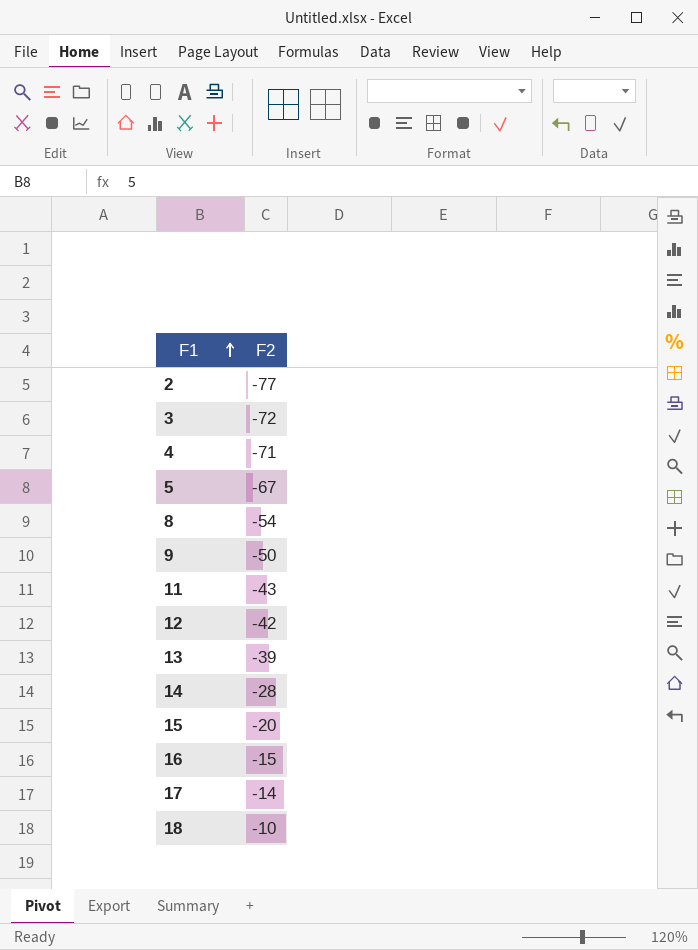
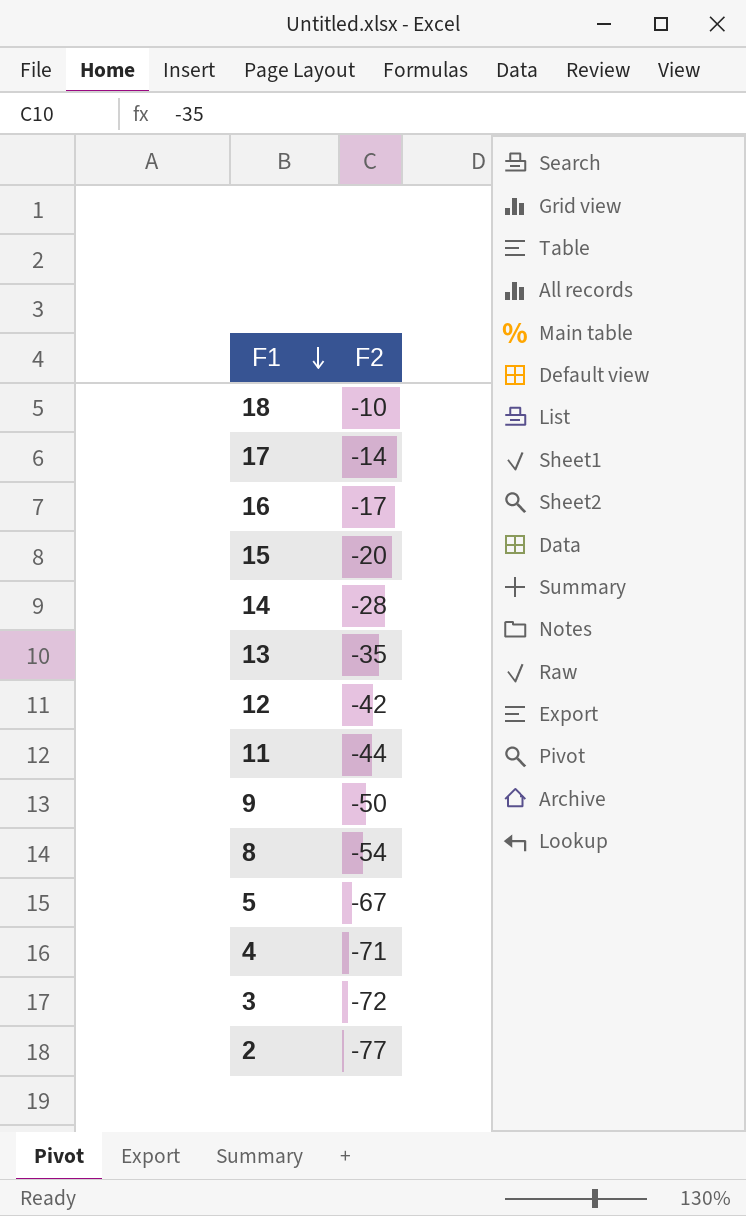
row order: F1 ascending -> F1 descending
16 | F2: -15 -> -17
13 | F2: -39 -> -35
11 | F2: -43 -> -44

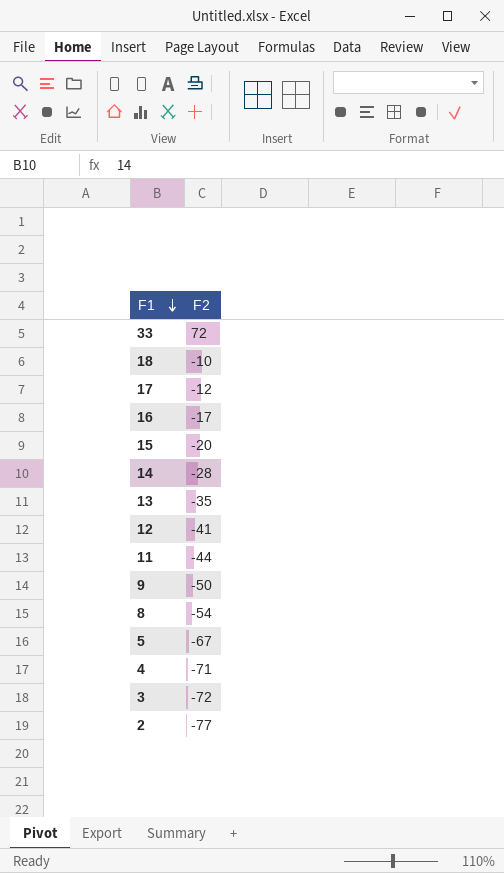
row 33: none -> 72
17 | F2: -14 -> -12
12 | F2: -42 -> -41

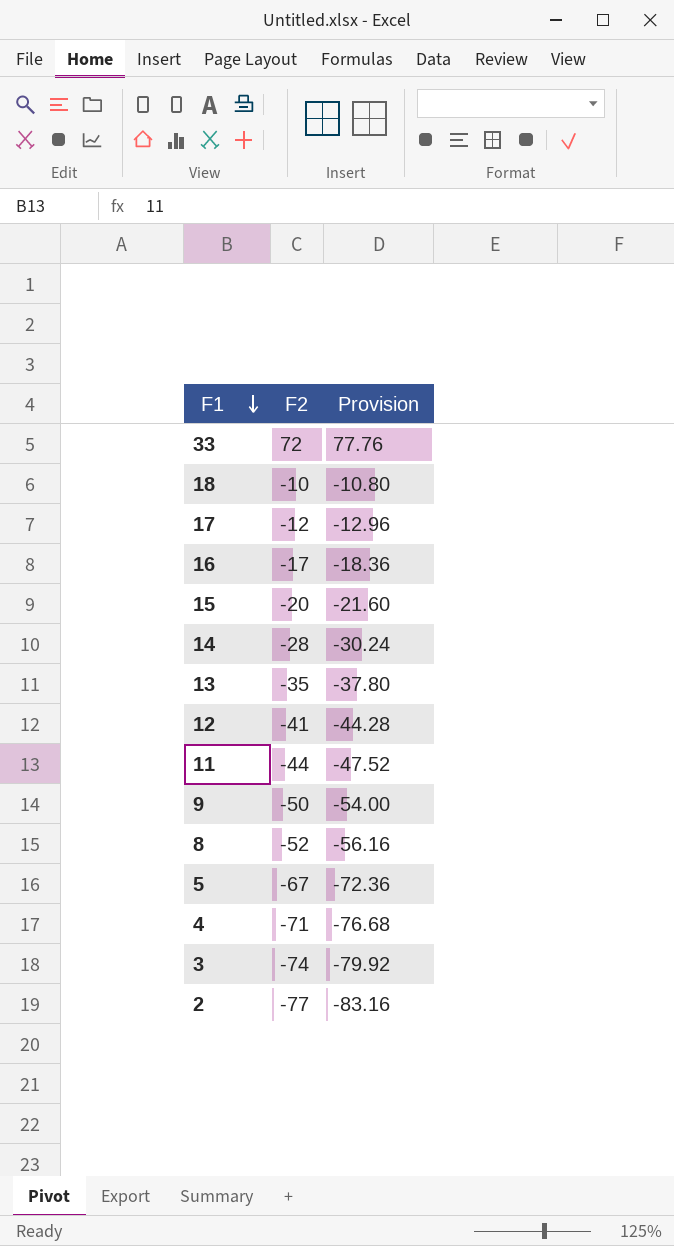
column Provision | formula: none -> [F2] * 1.08
8 | F2: -54 -> -52
3 | F2: -72 -> -74

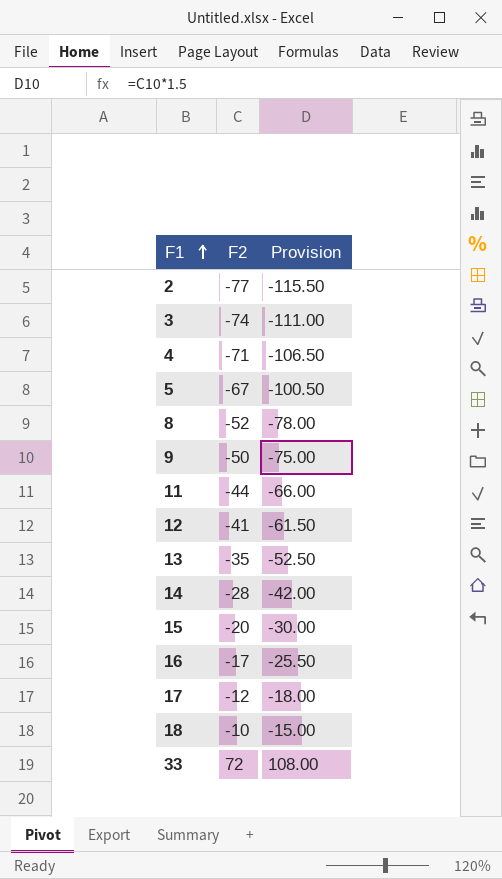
row order: F1 descending -> F1 ascending
column Provision | formula: [F2] * 1.08 -> [F2] * 1.5

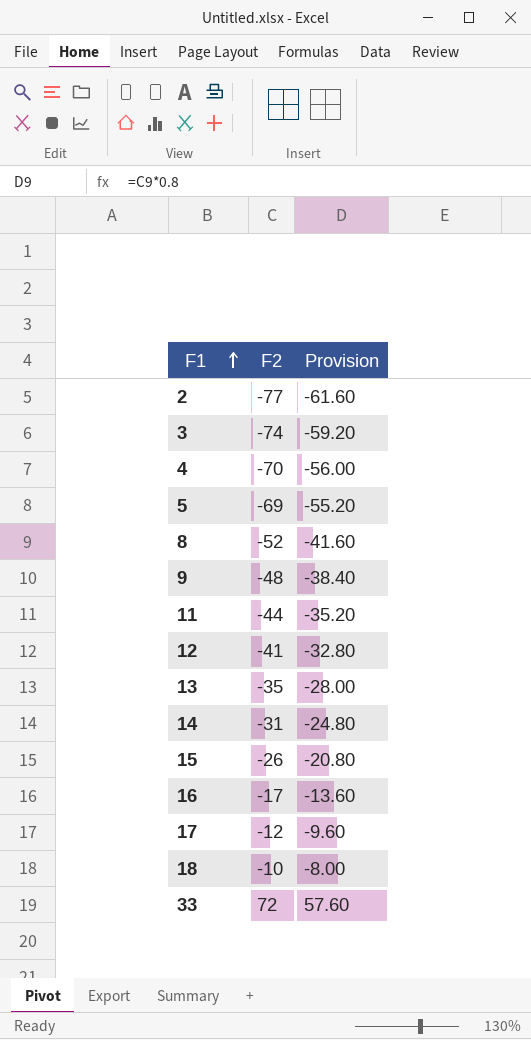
column Provision | formula: [F2] * 1.5 -> [F2] * 0.8
4 | F2: -71 -> -70
5 | F2: -67 -> -69
9 | F2: -50 -> -48
14 | F2: -28 -> -31
15 | F2: -20 -> -26

